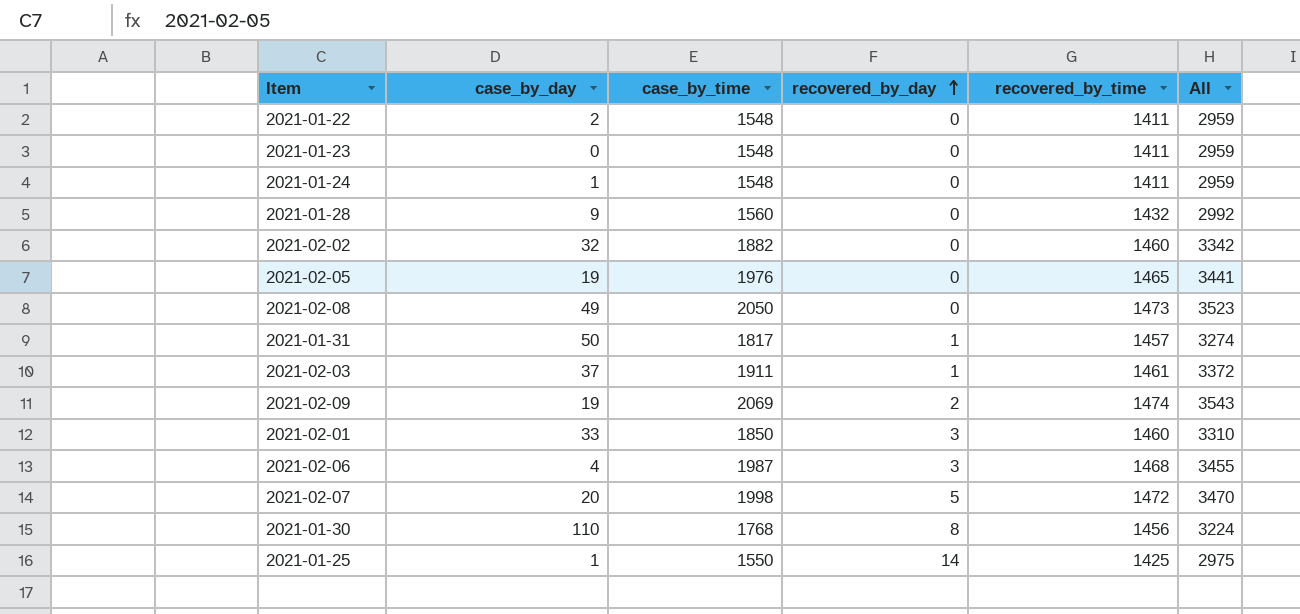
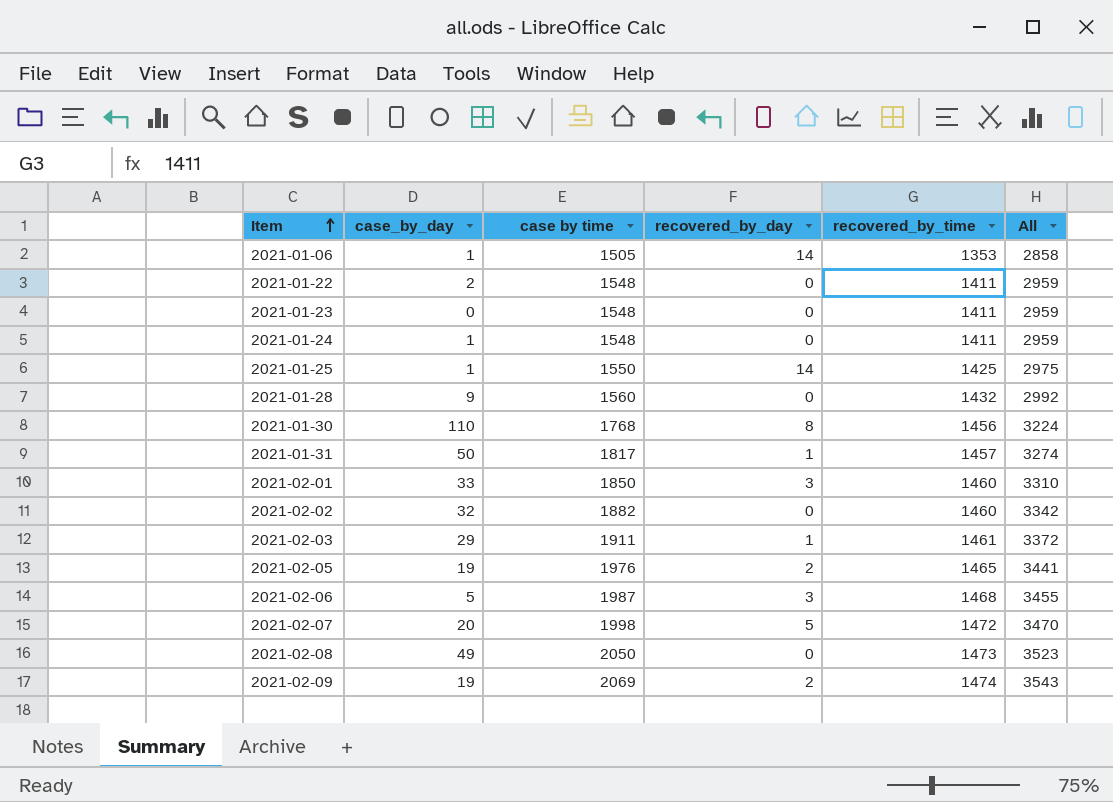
row order: recovered_by_day ascending -> Item ascending
column name: case_by_time -> case by time
row 2021-01-06: none -> 1 | 1505 | 14 | 1353 | 2858
2021-02-03 | case_by_day: 37 -> 29
2021-02-05 | recovered_by_day: 0 -> 2
2021-02-06 | case_by_day: 4 -> 5

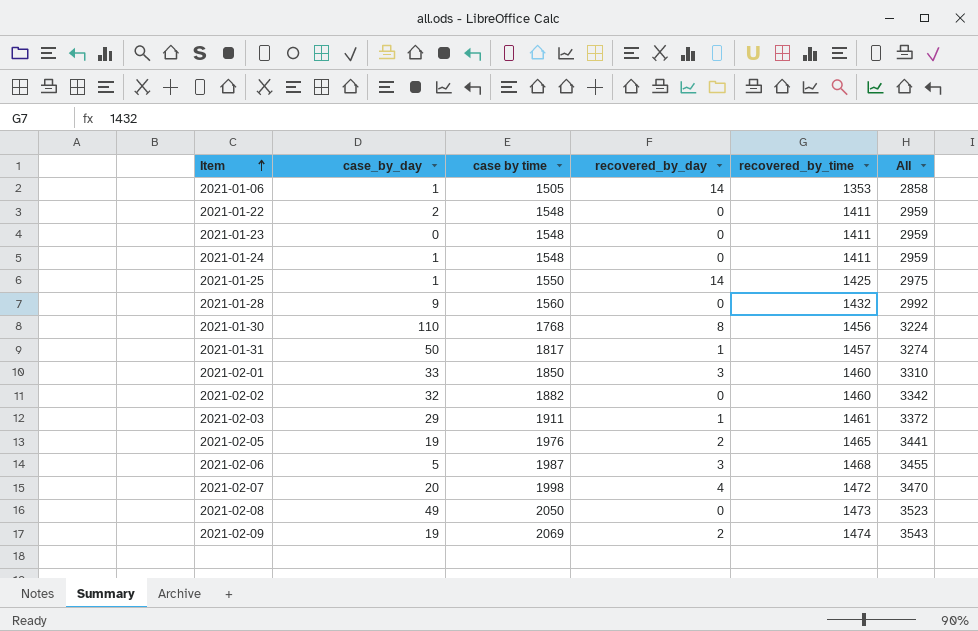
2021-02-07 | recovered_by_day: 5 -> 4

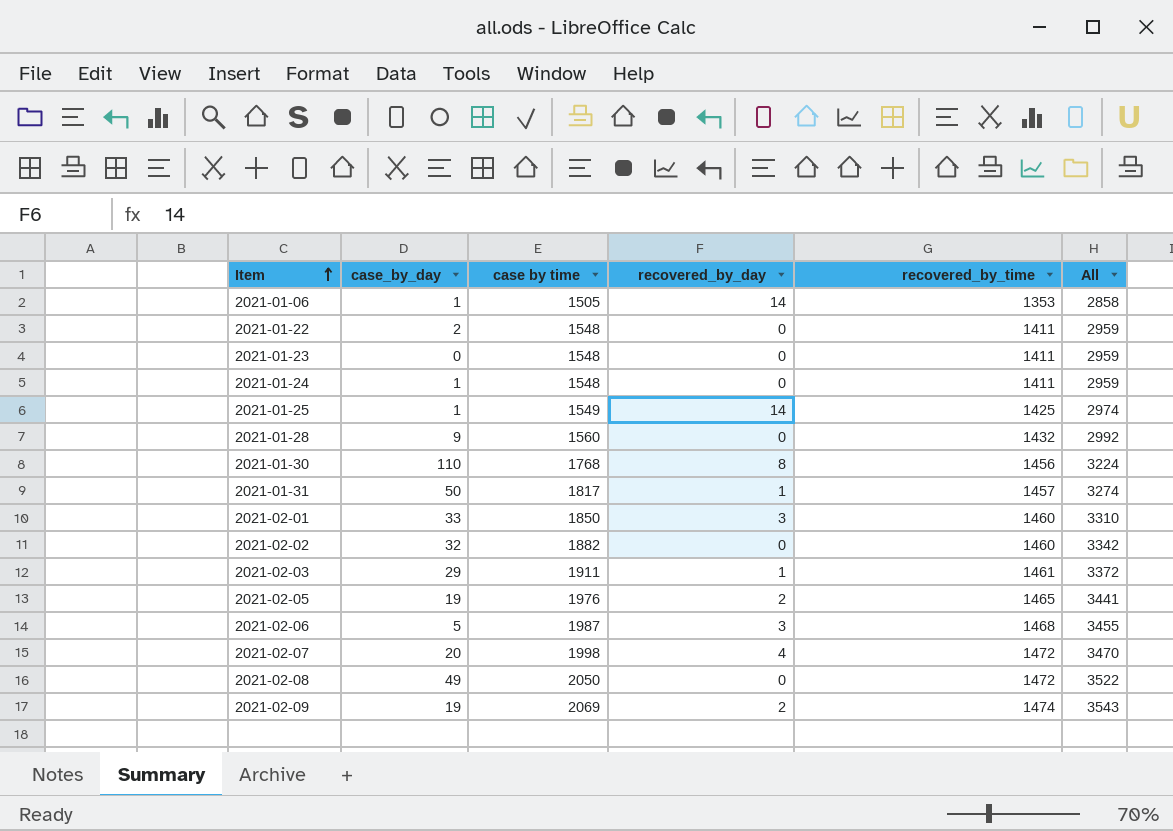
2021-01-25 | case by time: 1550 -> 1549
2021-01-25 | All: 2975 -> 2974
2021-02-08 | recovered_by_time: 1473 -> 1472
2021-02-08 | All: 3523 -> 3522

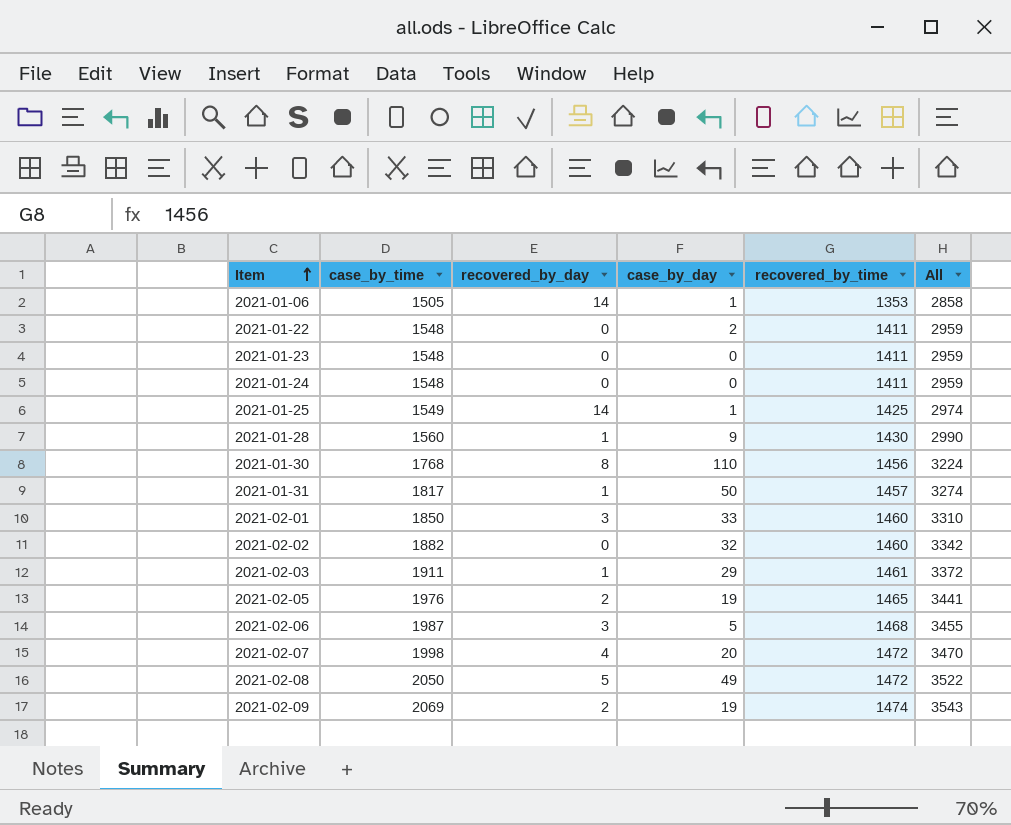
column name: case by time -> case_by_time
column case_by_day | position: 2 -> 4
2021-01-24 | case_by_day: 1 -> 0
2021-01-28 | recovered_by_day: 0 -> 1
2021-01-28 | recovered_by_time: 1432 -> 1430
2021-01-28 | All: 2992 -> 2990
2021-02-08 | recovered_by_day: 0 -> 5

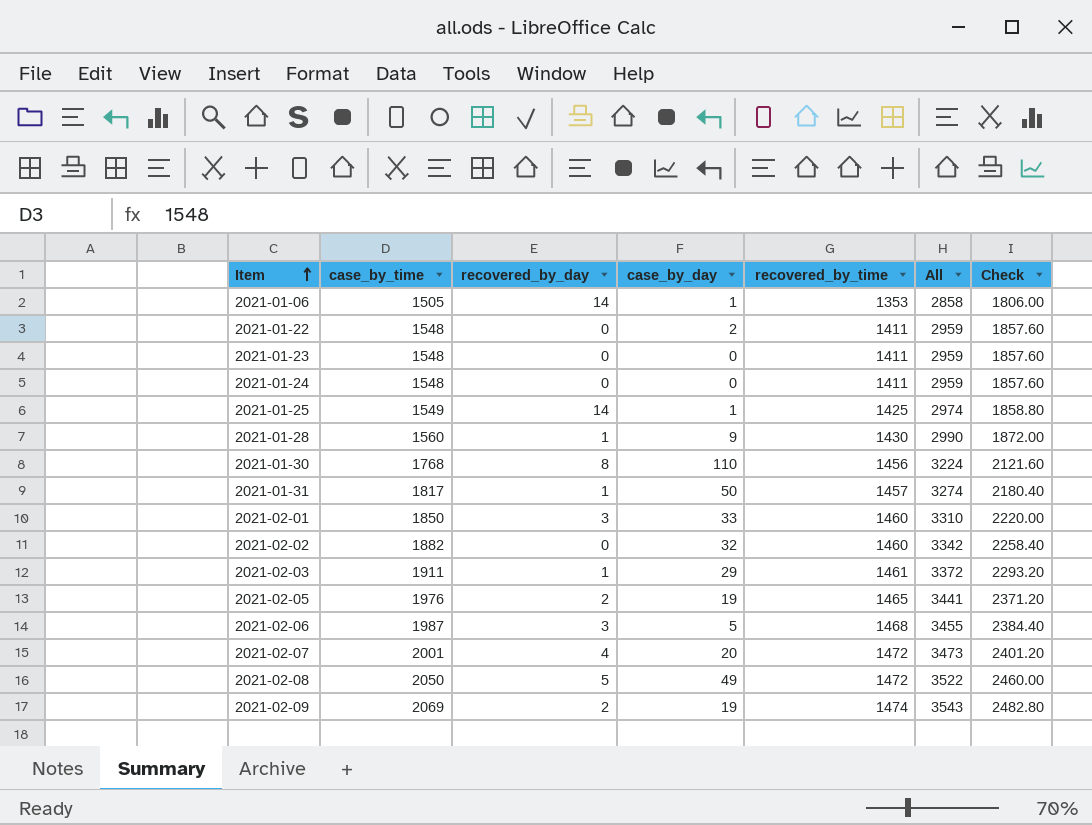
column Check | formula: none -> [case_by_time] * 1.2
2021-02-07 | case_by_time: 1998 -> 2001
2021-02-07 | All: 3470 -> 3473

